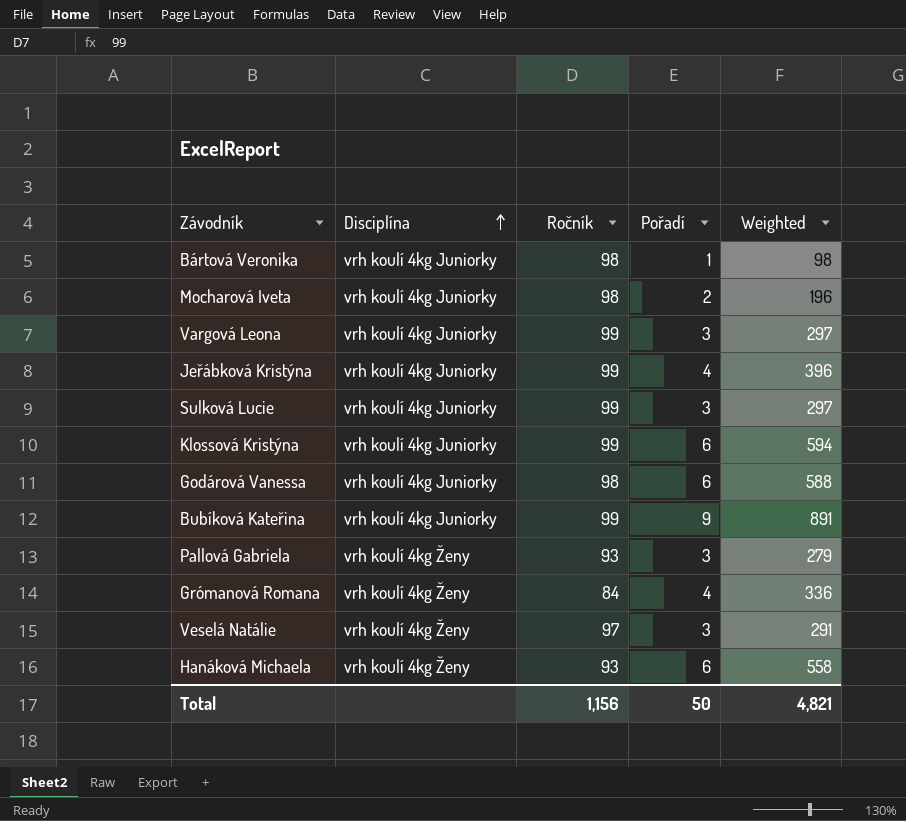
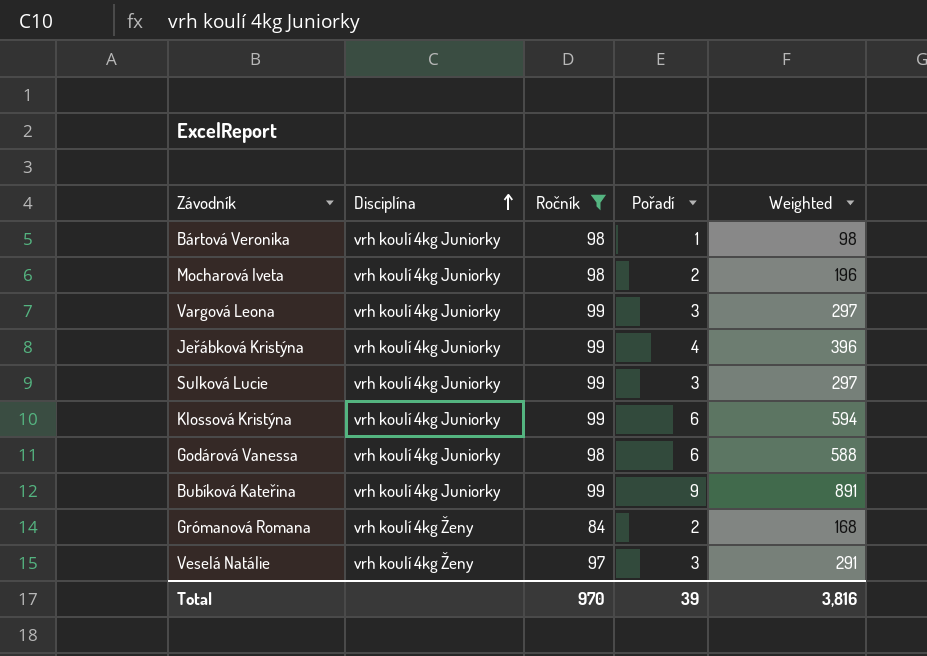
filter: none -> Ročník != 93
Grómanová Romana | Pořadí: 4 -> 2
Grómanová Romana | Weighted: 336 -> 168
Total | Ročník: 1,156 -> 970
Total | Pořadí: 50 -> 39
Total | Weighted: 4,821 -> 3,816

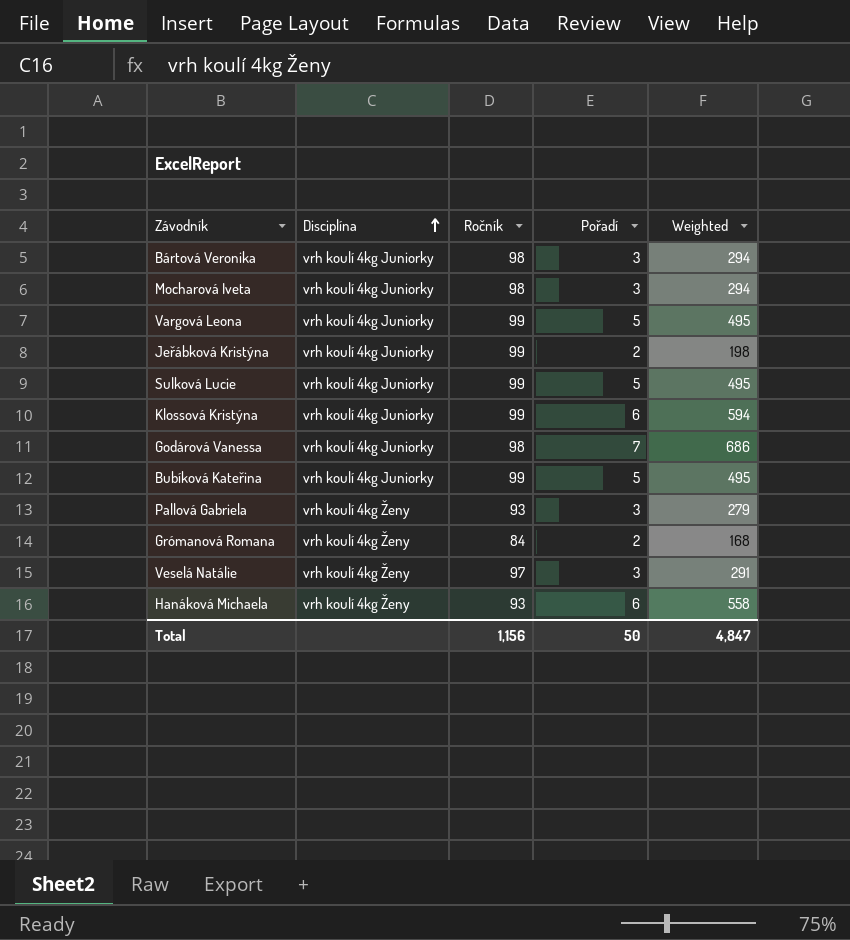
filter: Ročník != 93 -> none
Bártová Veronika | Pořadí: 1 -> 3
Bártová Veronika | Weighted: 98 -> 294
Mocharová Iveta | Pořadí: 2 -> 3
Mocharová Iveta | Weighted: 196 -> 294
Vargová Leona | Pořadí: 3 -> 5
Vargová Leona | Weighted: 297 -> 495
Jeřábková Kristýna | Pořadí: 4 -> 2
Jeřábková Kristýna | Weighted: 396 -> 198
Sulková Lucie | Pořadí: 3 -> 5
Sulková Lucie | Weighted: 297 -> 495
Godárová Vanessa | Pořadí: 6 -> 7
Godárová Vanessa | Weighted: 588 -> 686
Bubíková Kateřina | Pořadí: 9 -> 5
Bubíková Kateřina | Weighted: 891 -> 495
Total | Ročník: 970 -> 1,156
Total | Pořadí: 39 -> 50
Total | Weighted: 3,816 -> 4,847

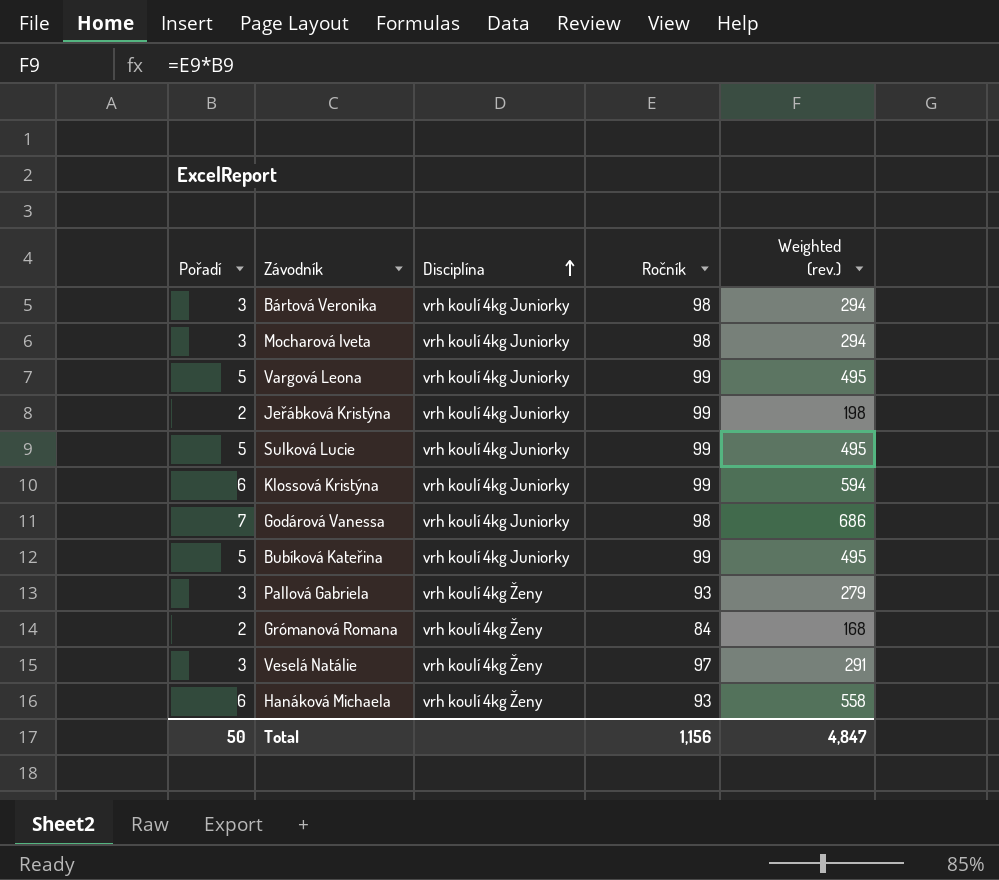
column Pořadí | position: 4 -> 1
column name: Weighted -> Weighted (rev.)

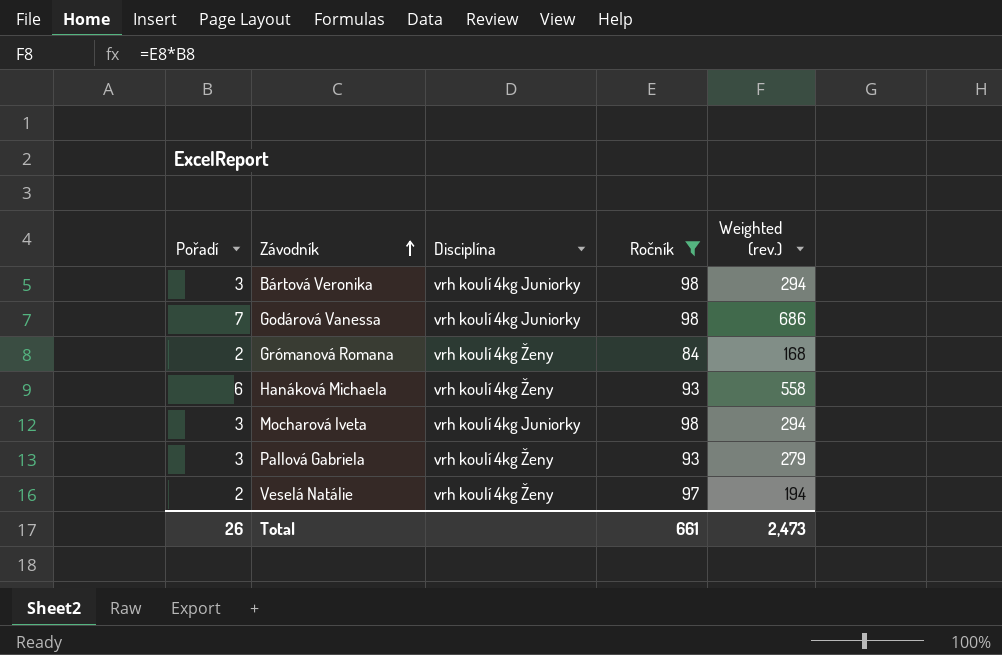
filter: none -> Ročník != 99
row order: Disciplína ascending -> Závodník ascending
Veselá Natálie | Pořadí: 3 -> 2
Veselá Natálie | Weighted (rev.): 291 -> 194
Total | Pořadí: 50 -> 26
Total | Ročník: 1,156 -> 661
Total | Weighted (rev.): 4,847 -> 2,473

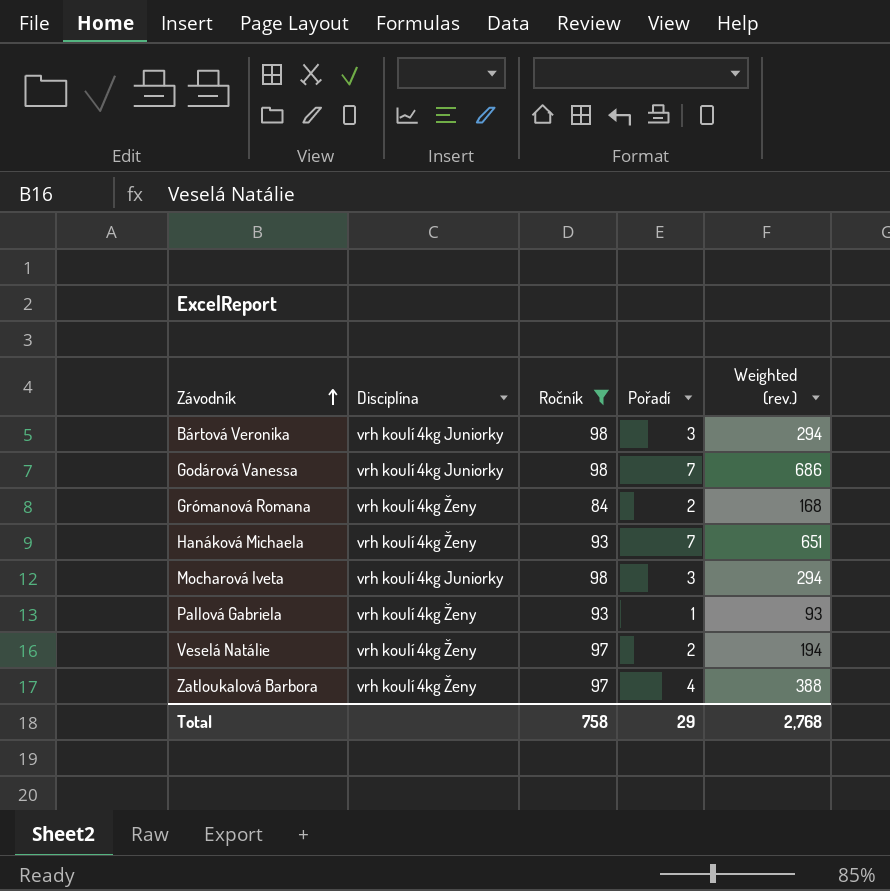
column Pořadí | position: 1 -> 4
Hanáková Michaela | Pořadí: 6 -> 7
Hanáková Michaela | Weighted (rev.): 558 -> 651
Pallová Gabriela | Pořadí: 3 -> 1
Pallová Gabriela | Weighted (rev.): 279 -> 93
row Zatloukalová Barbora: none -> vrh koulí 4kg Ženy | 97 | 4 | 388
Total | Ročník: 661 -> 758
Total | Pořadí: 26 -> 29
Total | Weighted (rev.): 2,473 -> 2,768

